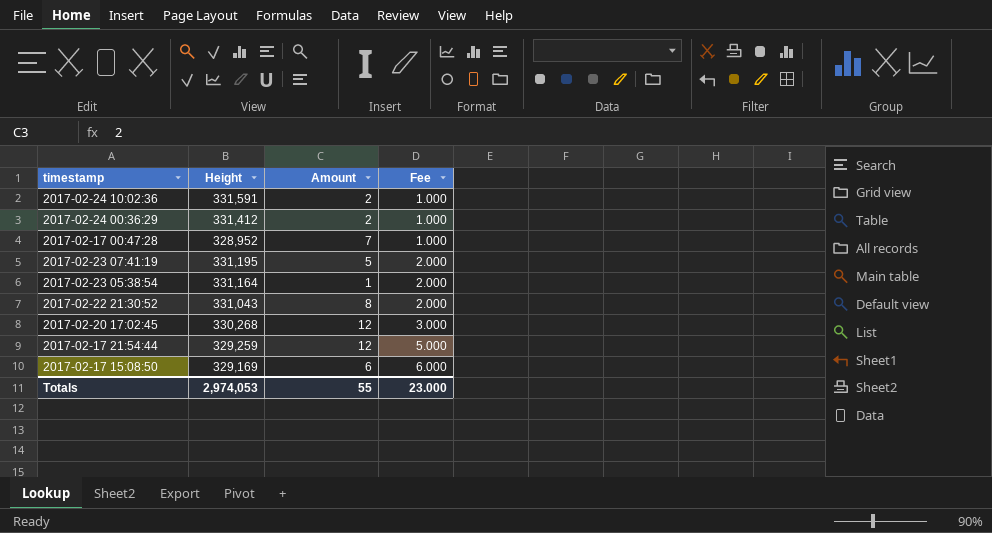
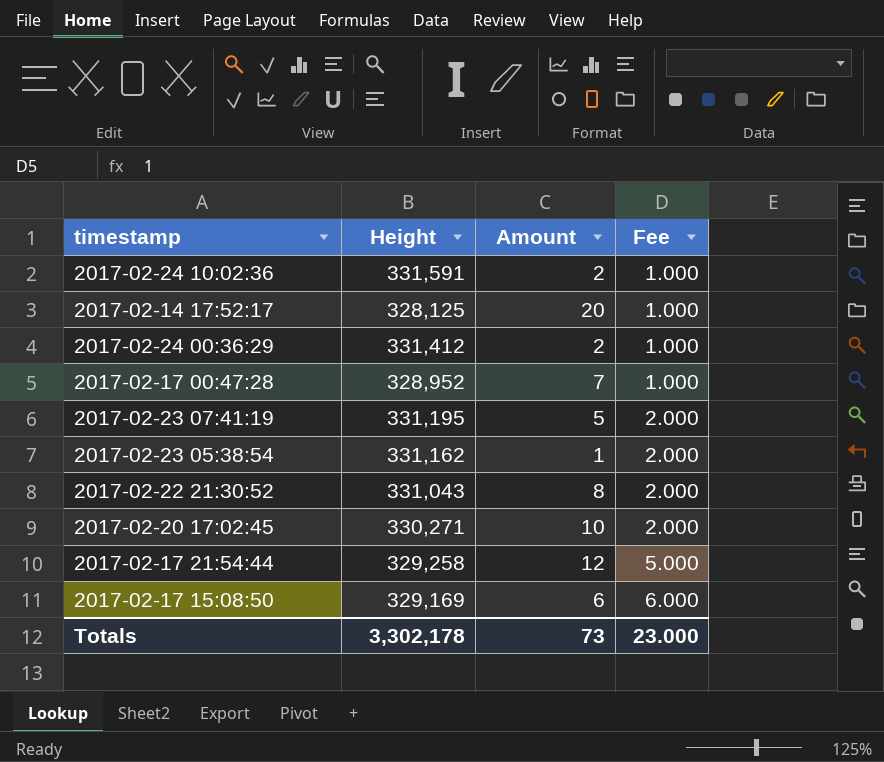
row 2017-02-14 17:52:17: none -> 328,125 | 20 | 1.000
2017-02-23 05:38:54 | Height: 331,164 -> 331,162
2017-02-20 17:02:45 | Height: 330,268 -> 330,271
2017-02-20 17:02:45 | Amount: 12 -> 10
2017-02-20 17:02:45 | Fee: 3.000 -> 2.000
2017-02-17 21:54:44 | Height: 329,259 -> 329,258
Totals | Height: 2,974,053 -> 3,302,178
Totals | Amount: 55 -> 73

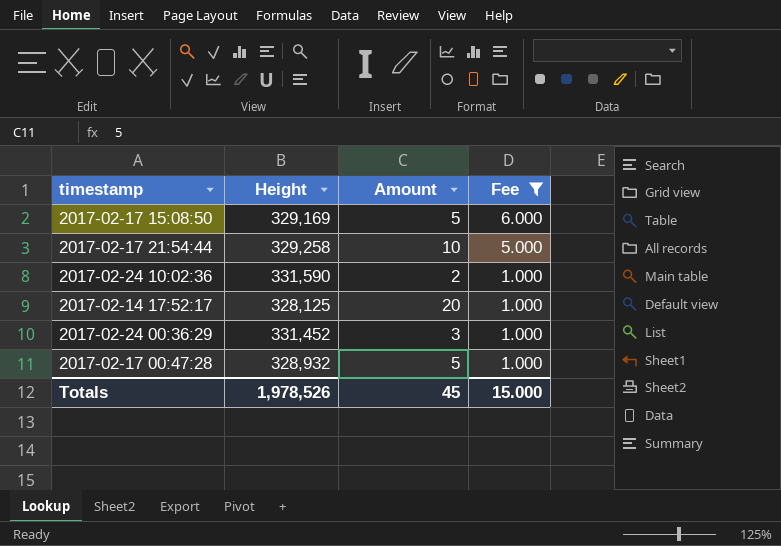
filter: none -> Fee != 2.000
row order: Fee ascending -> Fee descending
2017-02-17 15:08:50 | Amount: 6 -> 5
2017-02-17 21:54:44 | Amount: 12 -> 10
2017-02-24 10:02:36 | Height: 331,591 -> 331,590
2017-02-24 00:36:29 | Height: 331,412 -> 331,452
2017-02-24 00:36:29 | Amount: 2 -> 3
2017-02-17 00:47:28 | Height: 328,952 -> 328,932
2017-02-17 00:47:28 | Amount: 7 -> 5
Totals | Height: 3,302,178 -> 1,978,526
Totals | Amount: 73 -> 45
Totals | Fee: 23.000 -> 15.000

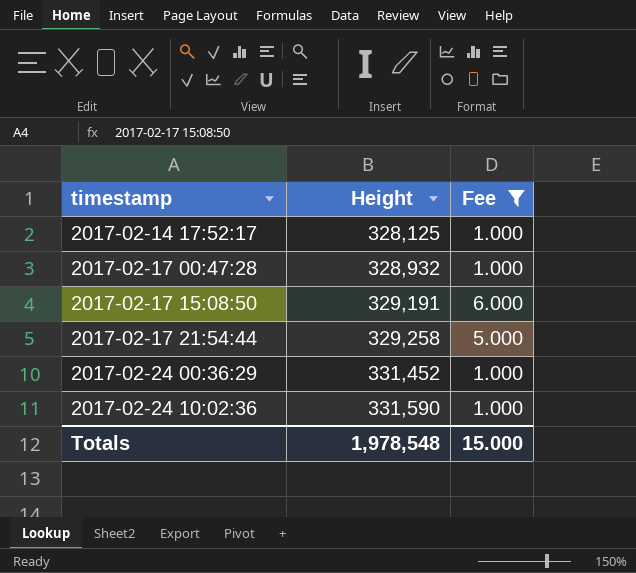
row order: Fee descending -> timestamp ascending
column Amount | position: 3 -> none
2017-02-17 15:08:50 | Height: 329,169 -> 329,191
Totals | Height: 1,978,526 -> 1,978,548

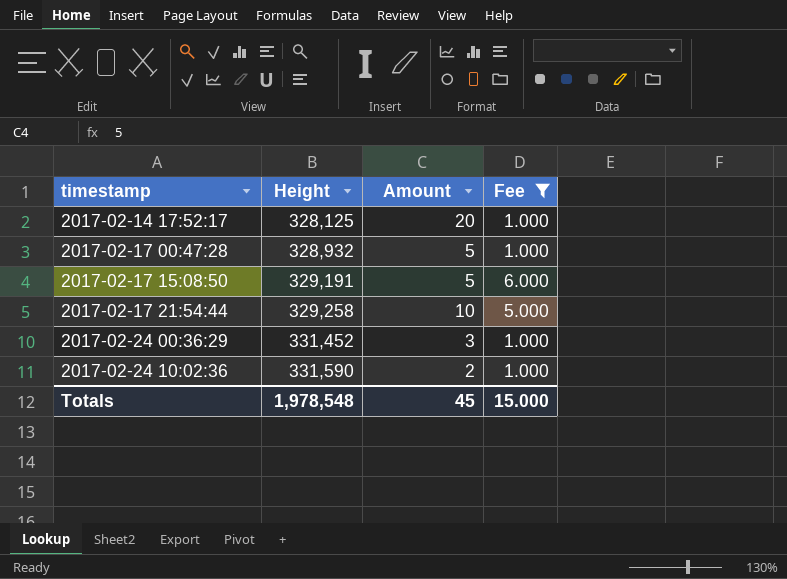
column Amount | position: none -> 3

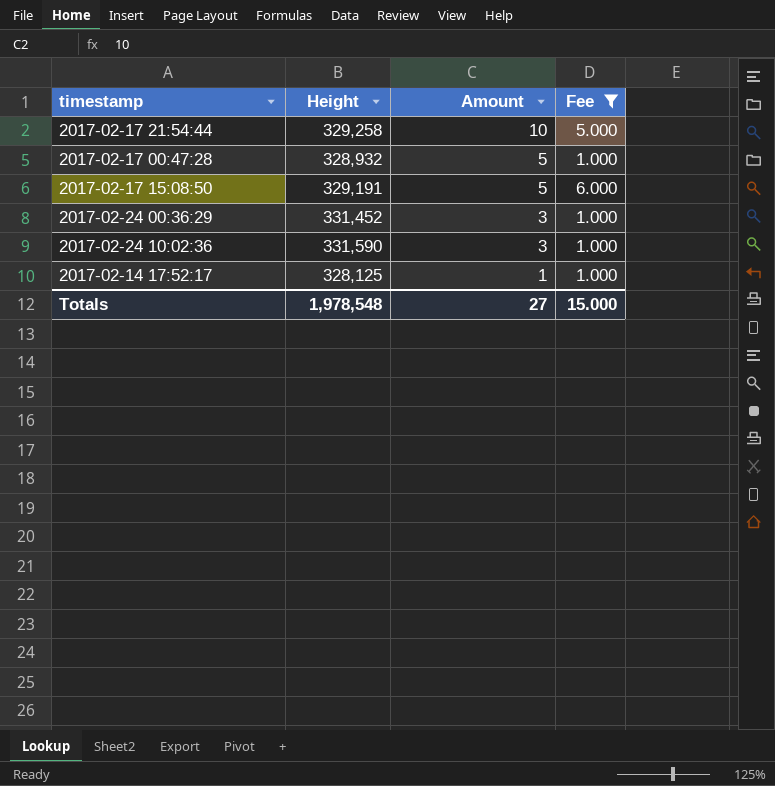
row order: timestamp ascending -> Amount descending
2017-02-24 10:02:36 | Amount: 2 -> 3
2017-02-14 17:52:17 | Amount: 20 -> 1
Totals | Amount: 45 -> 27

